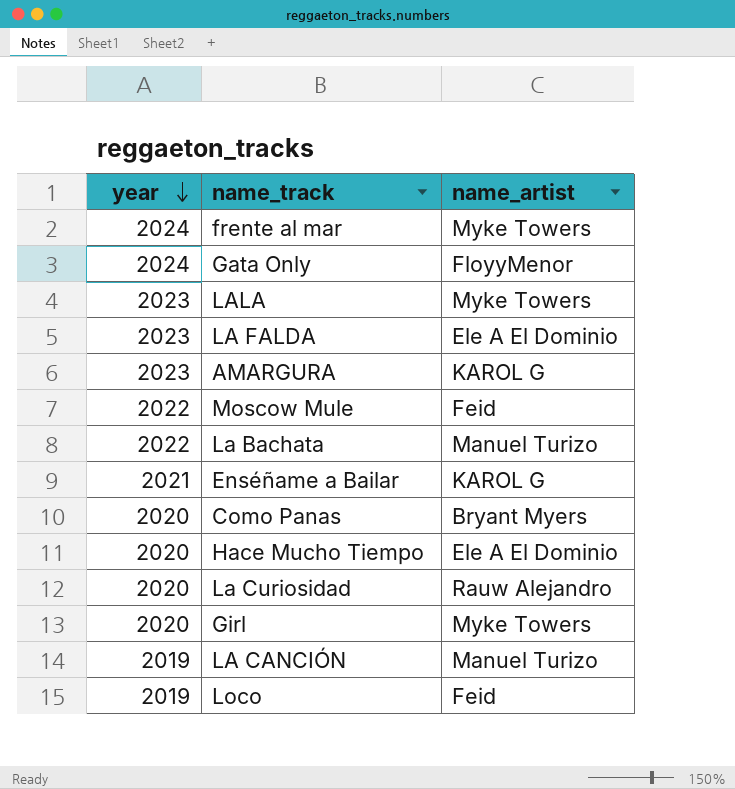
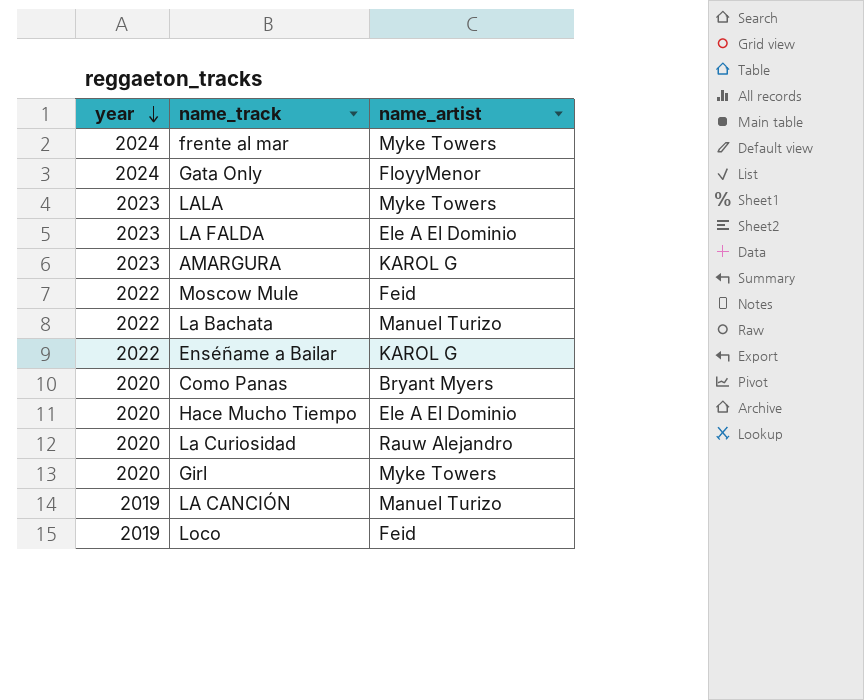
Enséñame a Bailar | year: 2021 -> 2022

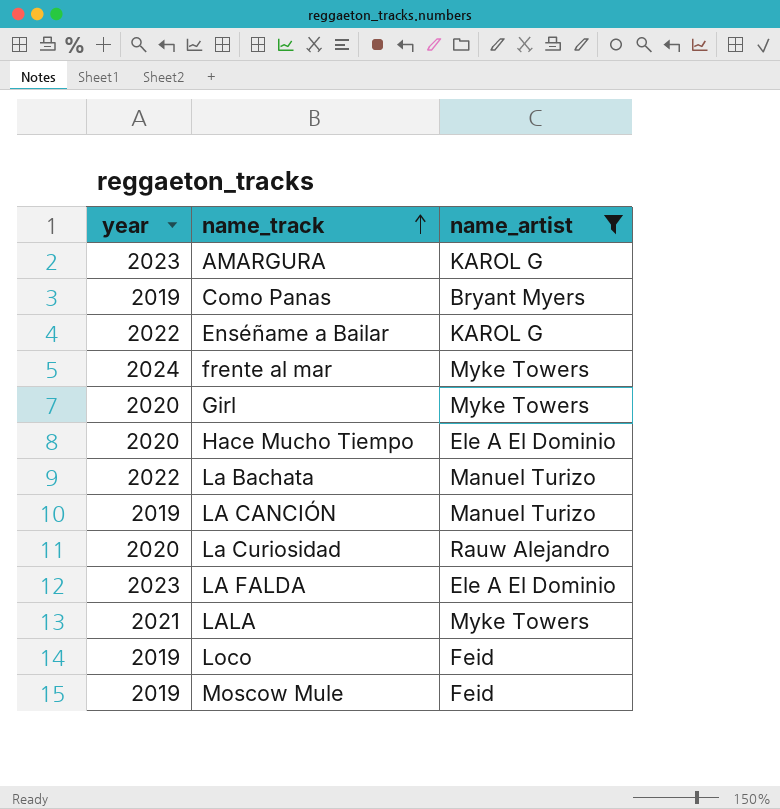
filter: none -> name_artist != FloyyMenor
row order: year descending -> name_track ascending
Como Panas | year: 2020 -> 2019
LALA | year: 2023 -> 2021
Moscow Mule | year: 2022 -> 2019

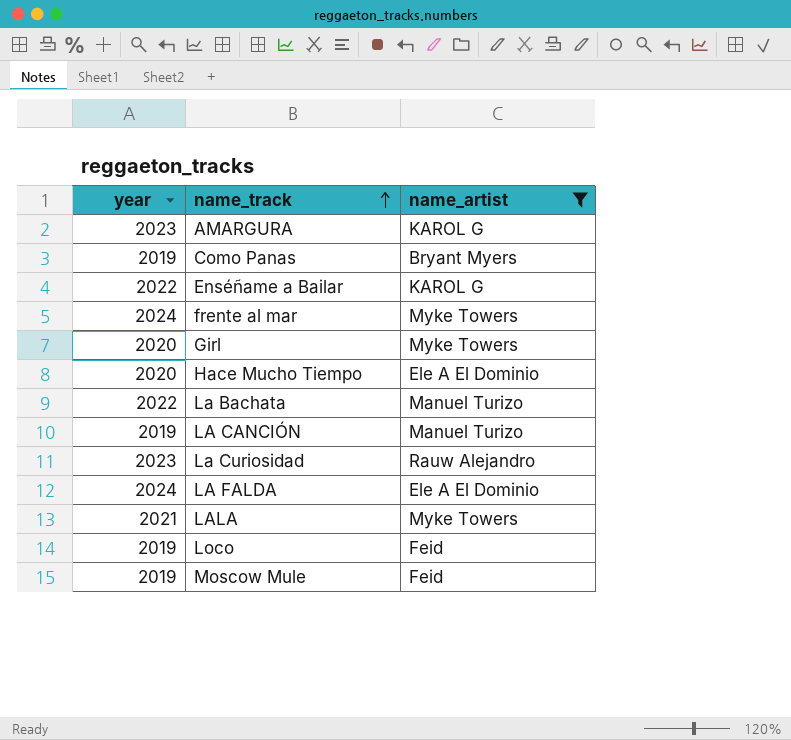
La Curiosidad | year: 2020 -> 2023
LA FALDA | year: 2023 -> 2024

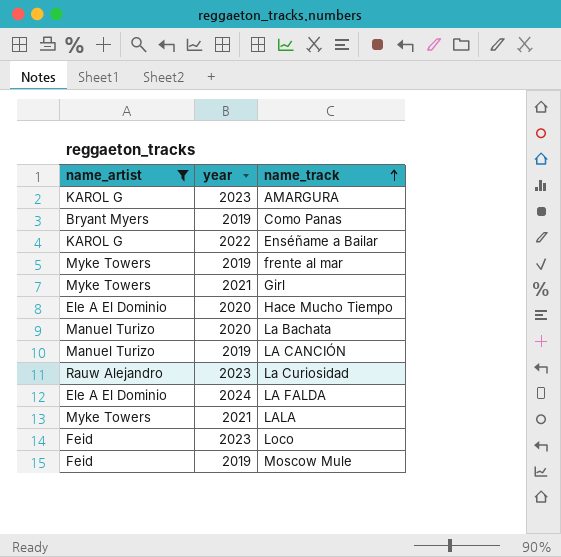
column name_artist | position: 3 -> 1
frente al mar | year: 2024 -> 2019
Girl | year: 2020 -> 2021
La Bachata | year: 2022 -> 2020
Loco | year: 2019 -> 2023

